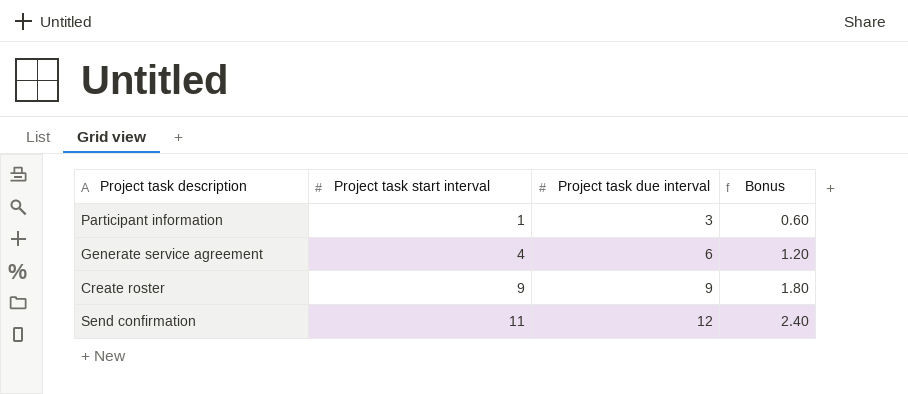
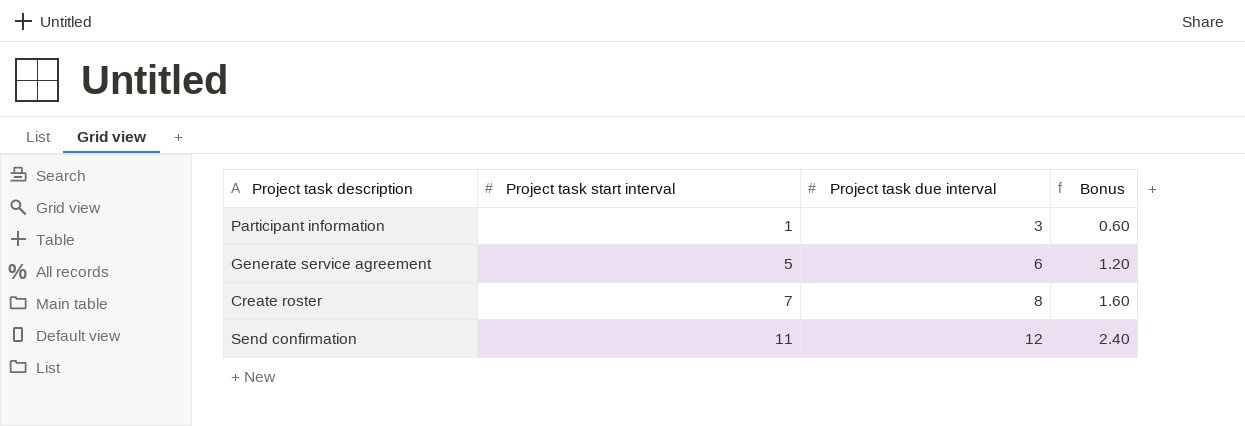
Generate service agreement | Project task start interval: 4 -> 5
Create roster | Project task start interval: 9 -> 7
Create roster | Project task due interval: 9 -> 8
Create roster | Bonus: 1.80 -> 1.60

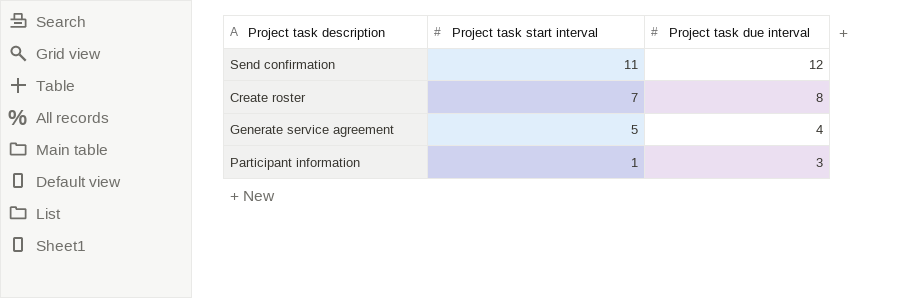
row order: Project task start interval ascending -> Project task start interval descending
column Bonus | formula: [Project task due interval] * 0.2 -> none
Generate service agreement | Project task due interval: 6 -> 4

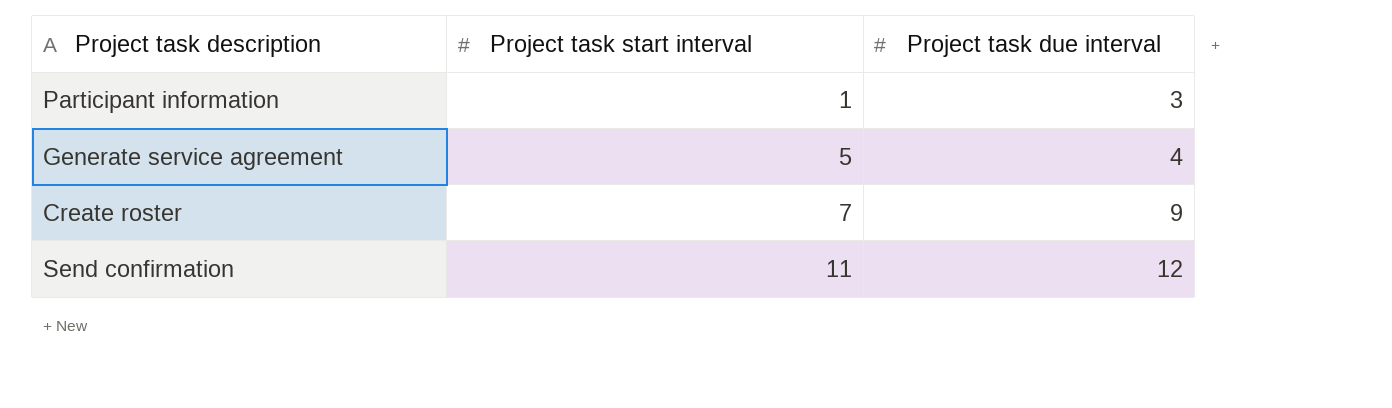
row order: Project task start interval descending -> Project task start interval ascending
Create roster | Project task due interval: 8 -> 9

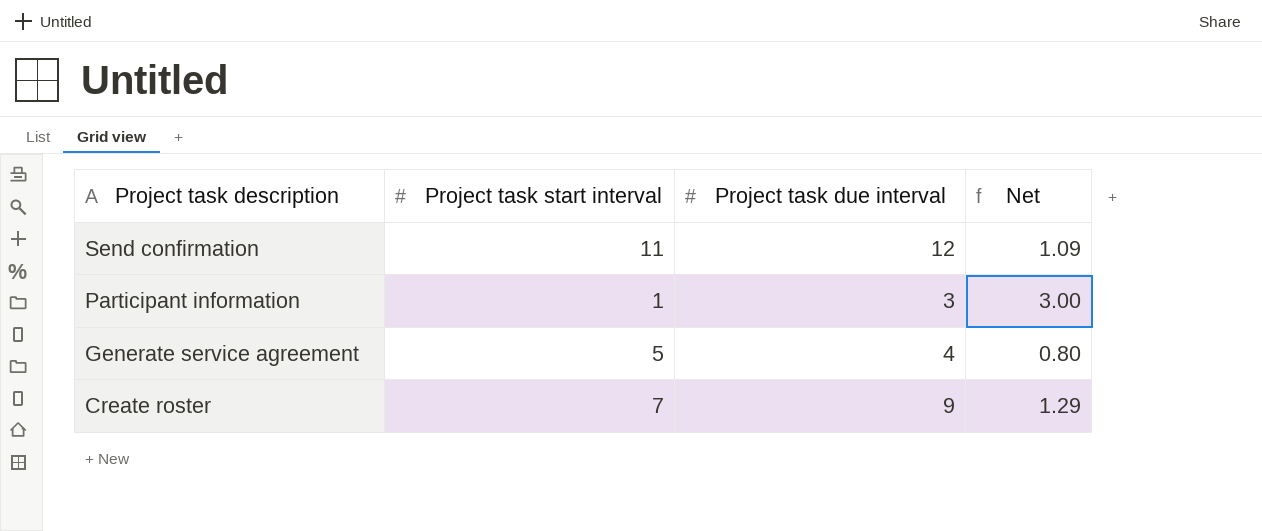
row order: Project task start interval ascending -> Project task description descending
column Net | formula: none -> [Project task due interval] / [Project task start interval]

